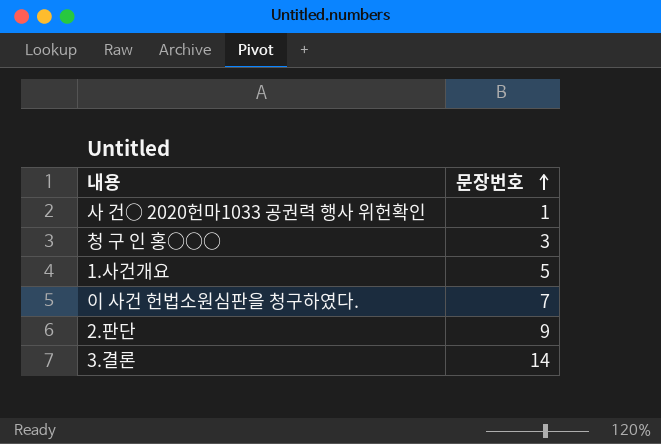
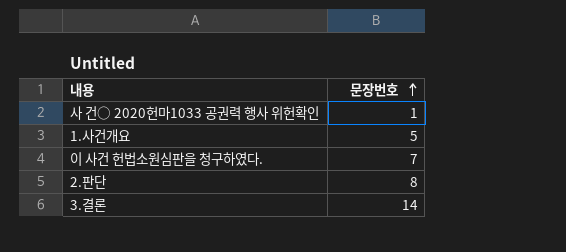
row 청 구 인 홍○○○: 3 -> none
2.판단 | 문장번호: 9 -> 8

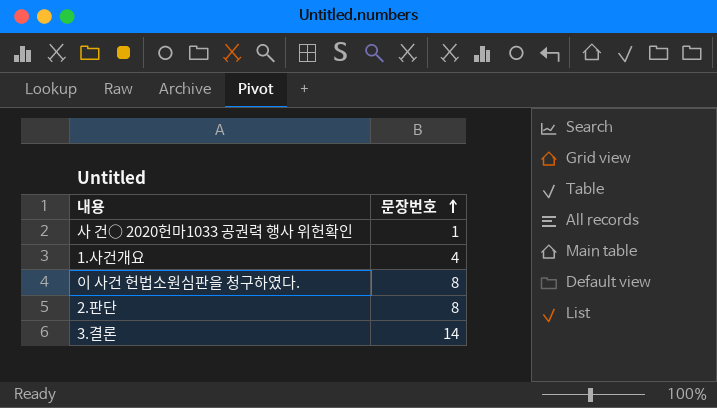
1.사건개요 | 문장번호: 5 -> 4
이 사건 헌법소원심판을 청구하였다. | 문장번호: 7 -> 8

